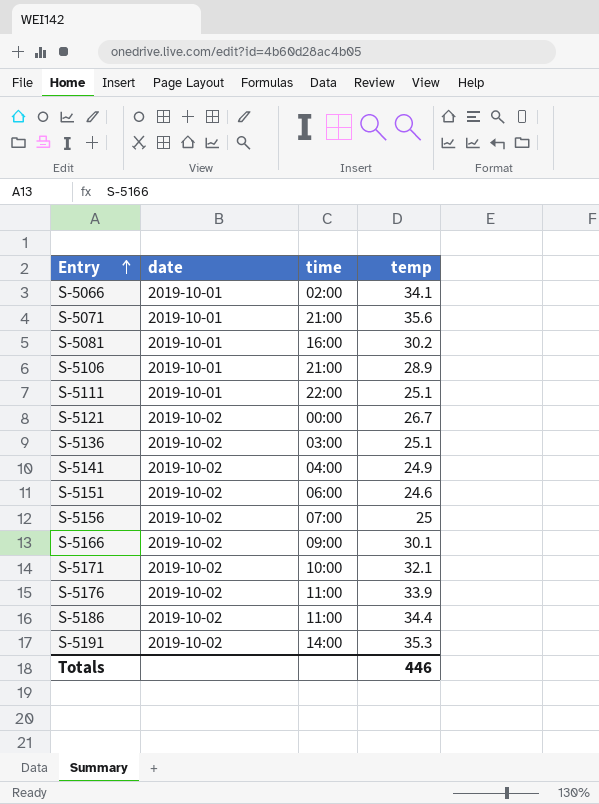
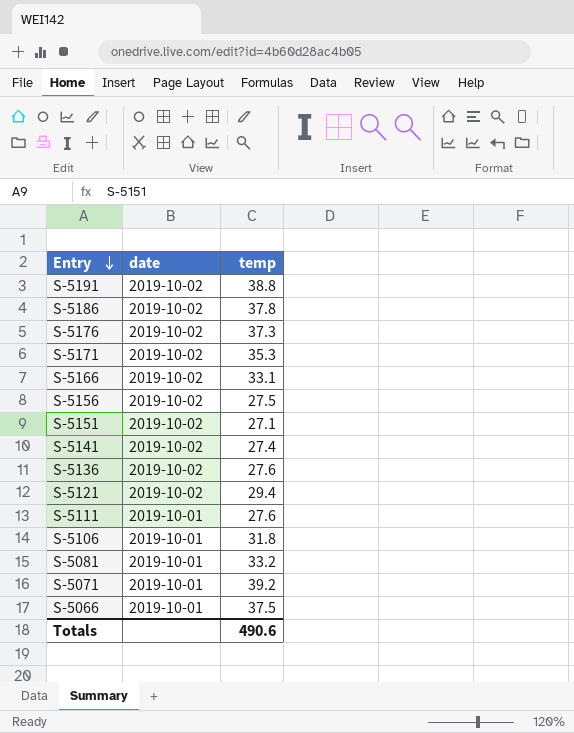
row order: Entry ascending -> Entry descending
column time | position: 3 -> none
S-5191 | temp: 35.3 -> 38.8
S-5186 | temp: 34.4 -> 37.8
S-5176 | temp: 33.9 -> 37.3
S-5171 | temp: 32.1 -> 35.3
S-5166 | temp: 30.1 -> 33.1
S-5156 | temp: 25 -> 27.5
S-5151 | temp: 24.6 -> 27.1
S-5141 | temp: 24.9 -> 27.4
S-5136 | temp: 25.1 -> 27.6
S-5121 | temp: 26.7 -> 29.4
S-5111 | temp: 25.1 -> 27.6
S-5106 | temp: 28.9 -> 31.8
S-5081 | temp: 30.2 -> 33.2
S-5071 | temp: 35.6 -> 39.2
S-5066 | temp: 34.1 -> 37.5
Totals | temp: 446 -> 490.6

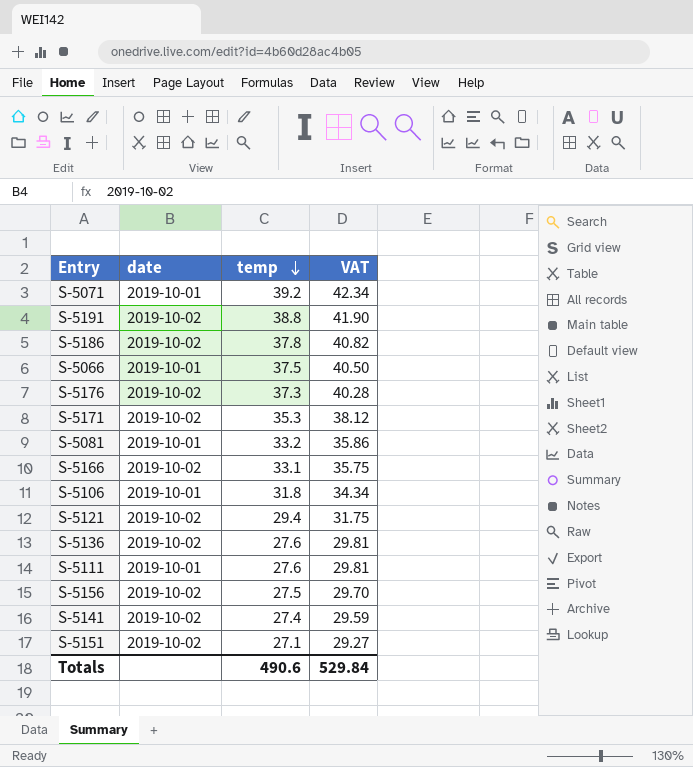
row order: Entry descending -> temp descending
column VAT | formula: none -> [temp] * 1.08

